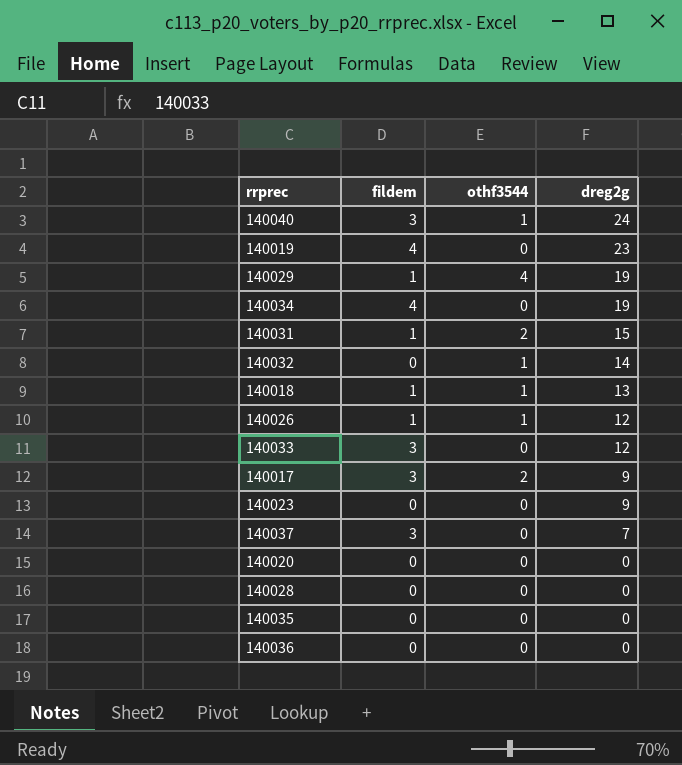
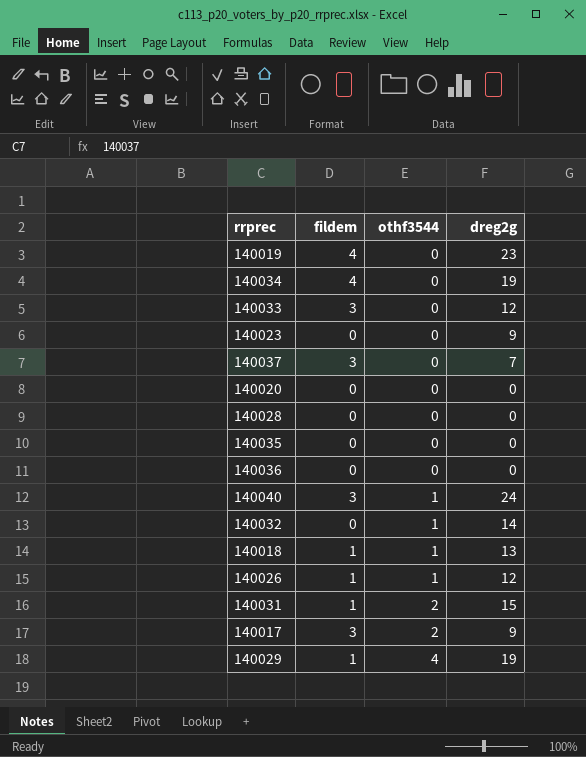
row order: dreg2g descending -> othf3544 ascending

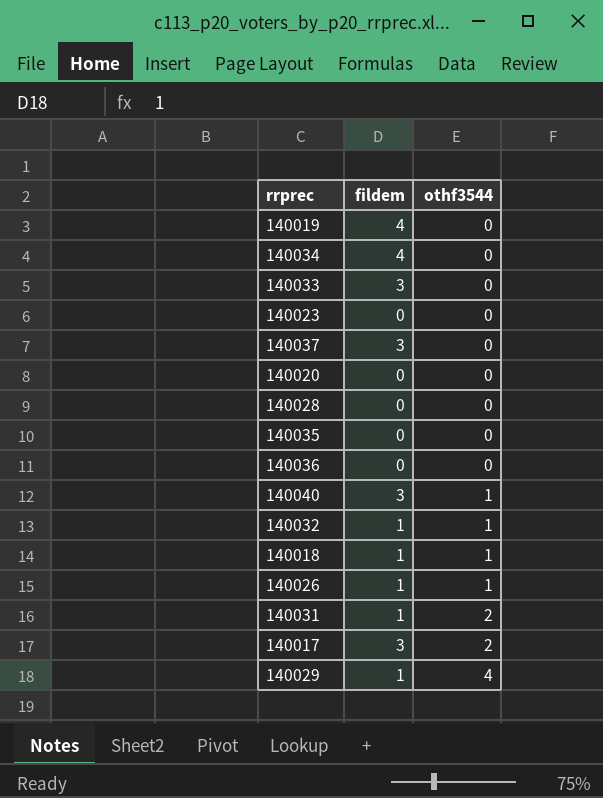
column dreg2g | position: 4 -> none
140032 | fildem: 0 -> 1

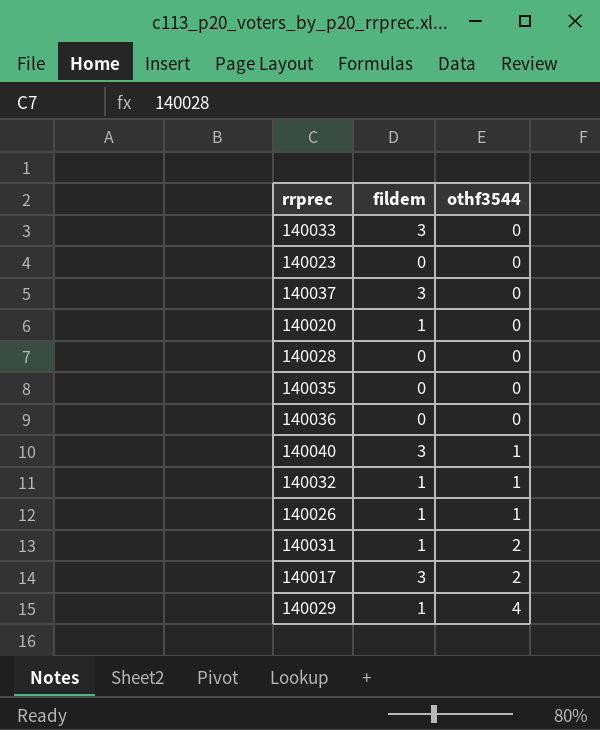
row 140019: 4 | 0 -> none
row 140034: 4 | 0 -> none
row 140018: 1 | 1 -> none
140020 | fildem: 0 -> 1

